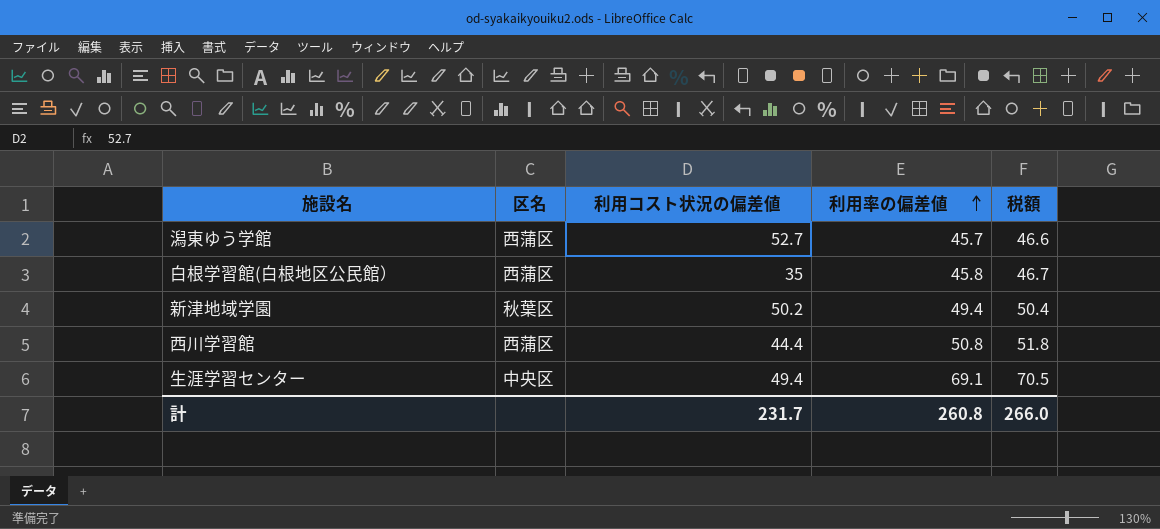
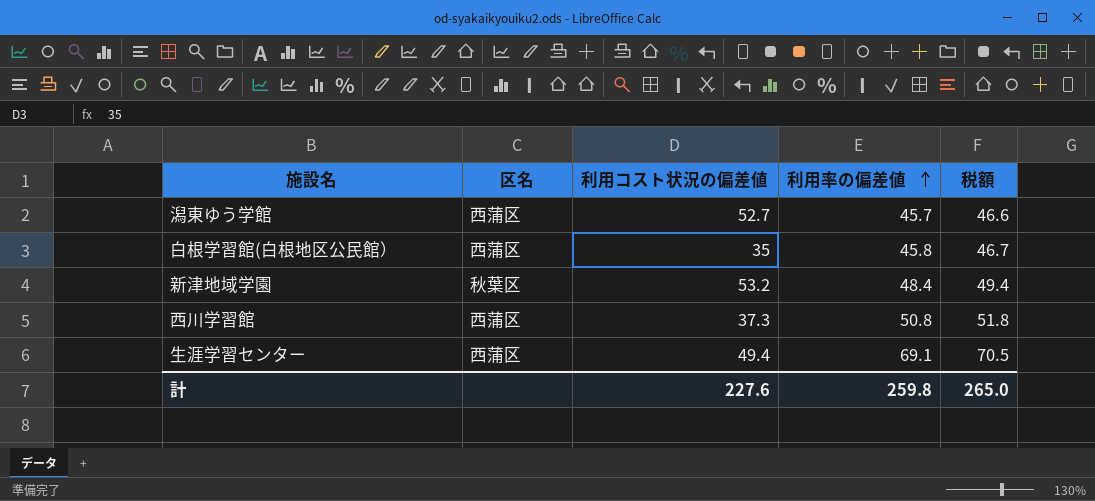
新津地域学園 | 利用コスト状況の偏差値: 50.2 -> 53.2
新津地域学園 | 利用率の偏差値: 49.4 -> 48.4
新津地域学園 | 税額: 50.4 -> 49.4
西川学習館 | 利用コスト状況の偏差値: 44.4 -> 37.3
生涯学習センター | 区名: 中央区 -> 西蒲区
計 | 利用コスト状況の偏差値: 231.7 -> 227.6
計 | 利用率の偏差値: 260.8 -> 259.8
計 | 税額: 266.0 -> 265.0

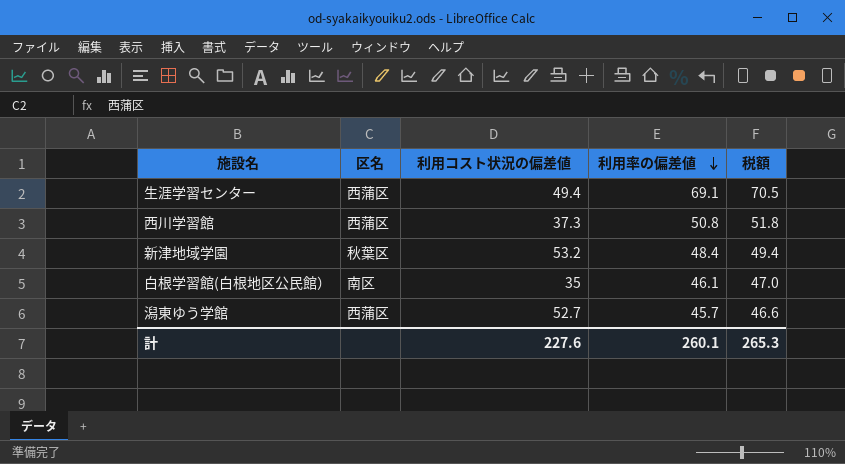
row order: 利用率の偏差値 ascending -> 利用率の偏差値 descending
白根学習館(白根地区公民館） | 区名: 西蒲区 -> 南区
白根学習館(白根地区公民館） | 利用率の偏差値: 45.8 -> 46.1
白根学習館(白根地区公民館） | 税額: 46.7 -> 47.0
計 | 利用率の偏差値: 259.8 -> 260.1
計 | 税額: 265.0 -> 265.3

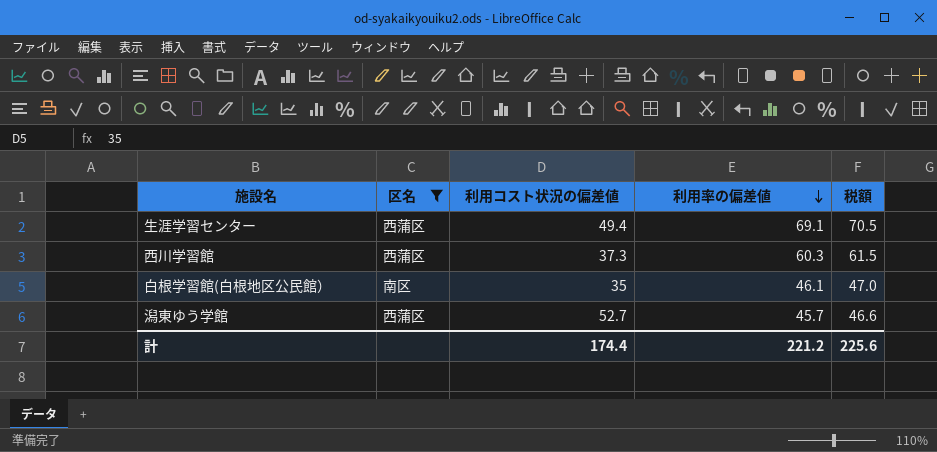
filter: none -> 区名 != 秋葉区
西川学習館 | 利用率の偏差値: 50.8 -> 60.3
西川学習館 | 税額: 51.8 -> 61.5
計 | 利用コスト状況の偏差値: 227.6 -> 174.4
計 | 利用率の偏差値: 260.1 -> 221.2
計 | 税額: 265.3 -> 225.6

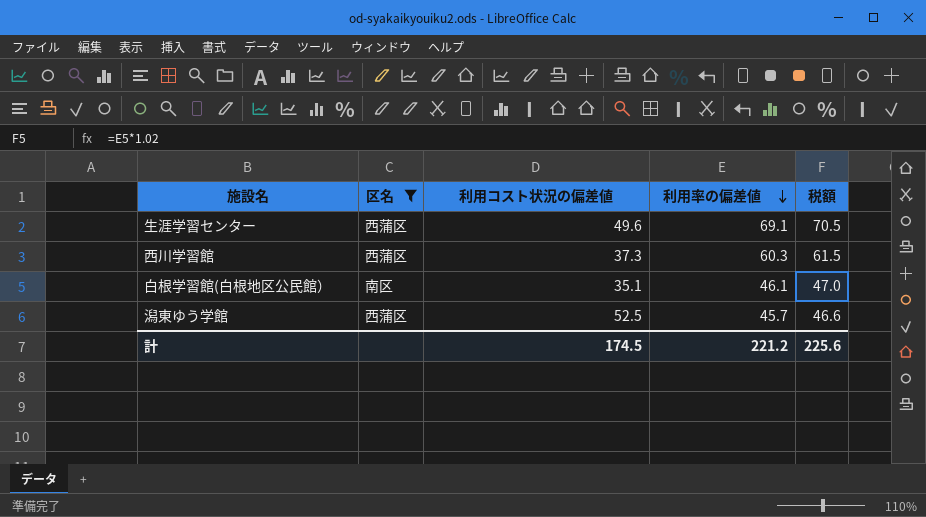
生涯学習センター | 利用コスト状況の偏差値: 49.4 -> 49.6
白根学習館(白根地区公民館） | 利用コスト状況の偏差値: 35 -> 35.1
潟東ゆう学館 | 利用コスト状況の偏差値: 52.7 -> 52.5
計 | 利用コスト状況の偏差値: 174.4 -> 174.5

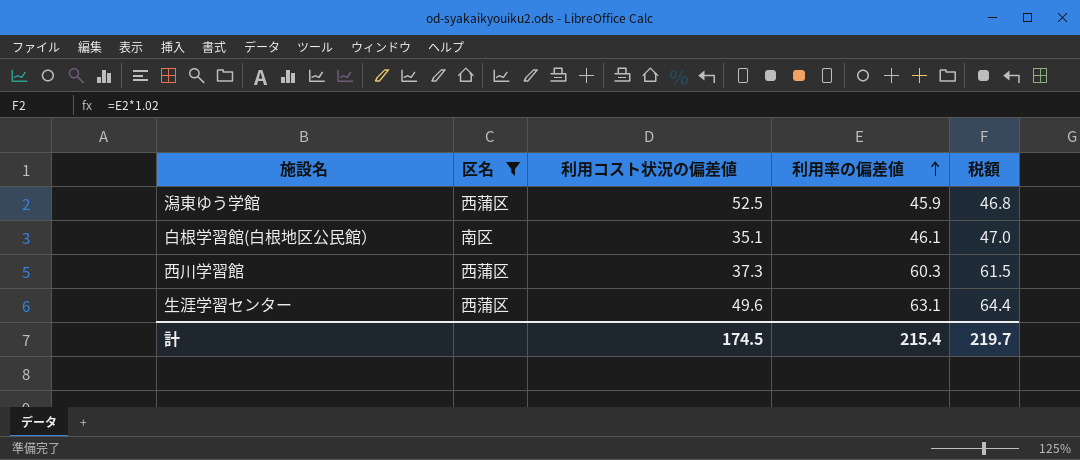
row order: 利用率の偏差値 descending -> 利用率の偏差値 ascending
潟東ゆう学館 | 利用率の偏差値: 45.7 -> 45.9
潟東ゆう学館 | 税額: 46.6 -> 46.8
生涯学習センター | 利用率の偏差値: 69.1 -> 63.1
生涯学習センター | 税額: 70.5 -> 64.4
計 | 利用率の偏差値: 221.2 -> 215.4
計 | 税額: 225.6 -> 219.7

